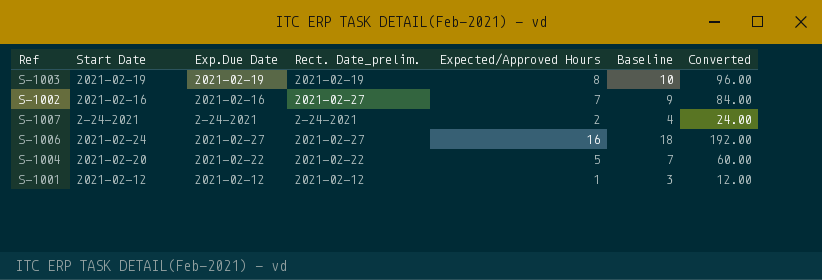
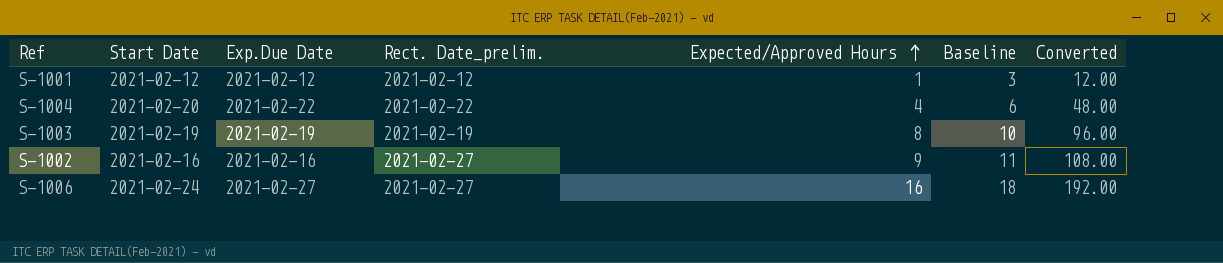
row order: none -> Expected/Approved Hours ascending
row S-1007: 2-24-2021 | 2-24-2021 | 2-24-2021 | 2 | 4 | 24.00 -> none
S-1004 | Expected/Approved Hours: 5 -> 4
S-1004 | Baseline: 7 -> 6
S-1004 | Converted: 60.00 -> 48.00
S-1002 | Expected/Approved Hours: 7 -> 9
S-1002 | Baseline: 9 -> 11
S-1002 | Converted: 84.00 -> 108.00

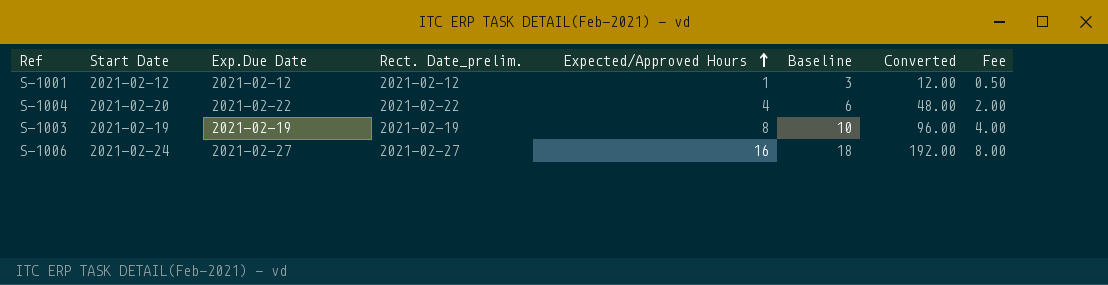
column Fee | formula: none -> [Expected/Approved Hours] * 0.5
row S-1002: 2021-02-16 | 2021-02-16 | 2021-02-27 | 9 | 11 | 108.00 -> none

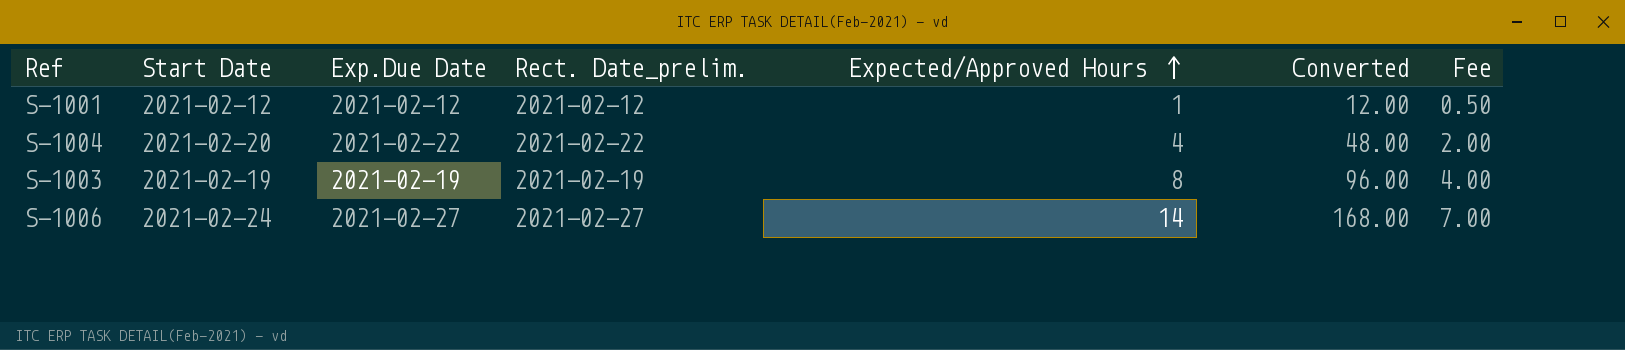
column Baseline | formula: [Expected/Approved Hours] + 2 -> none
S-1006 | Expected/Approved Hours: 16 -> 14
S-1006 | Converted: 192.00 -> 168.00
S-1006 | Fee: 8.00 -> 7.00

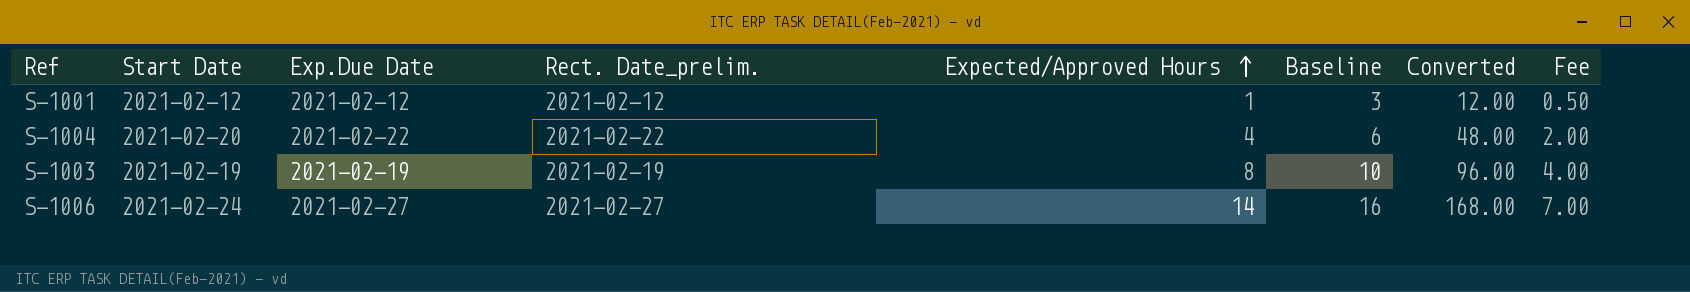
column Baseline | formula: none -> [Expected/Approved Hours] + 2

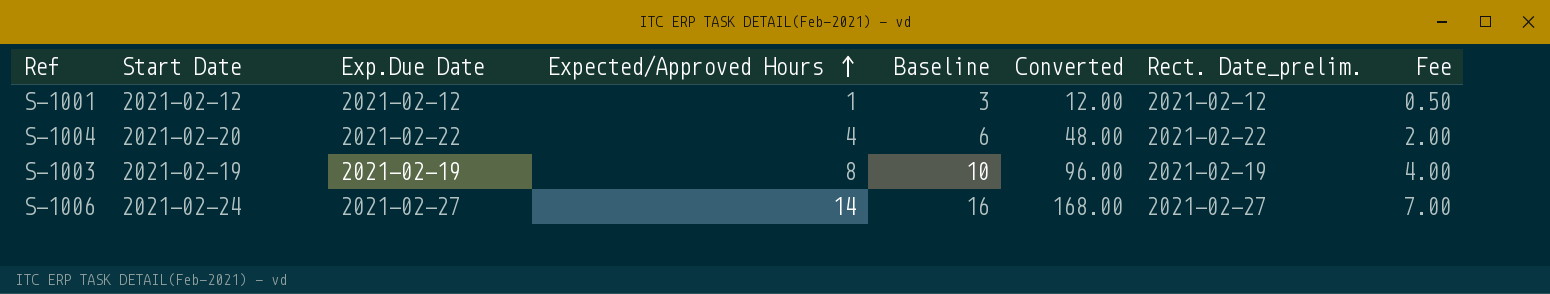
column Rect. Date_prelim. | position: 4 -> 7

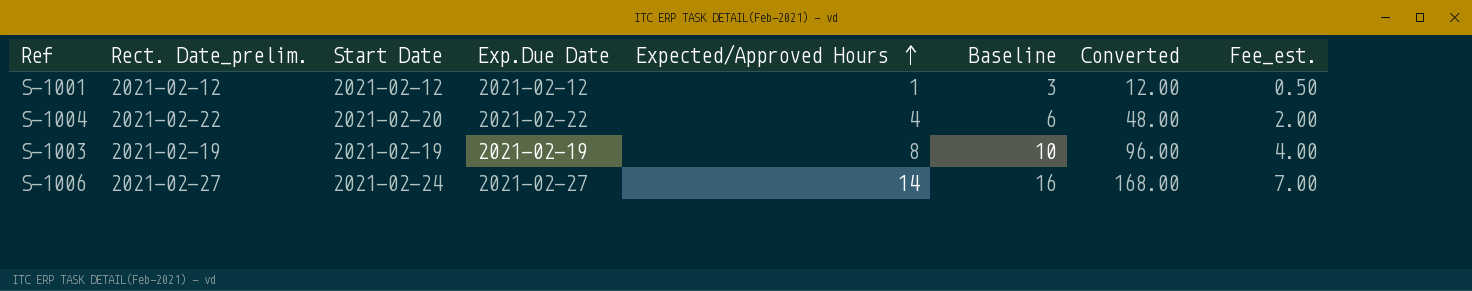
column Rect. Date_prelim. | position: 7 -> 2
column name: Fee -> Fee_est.

